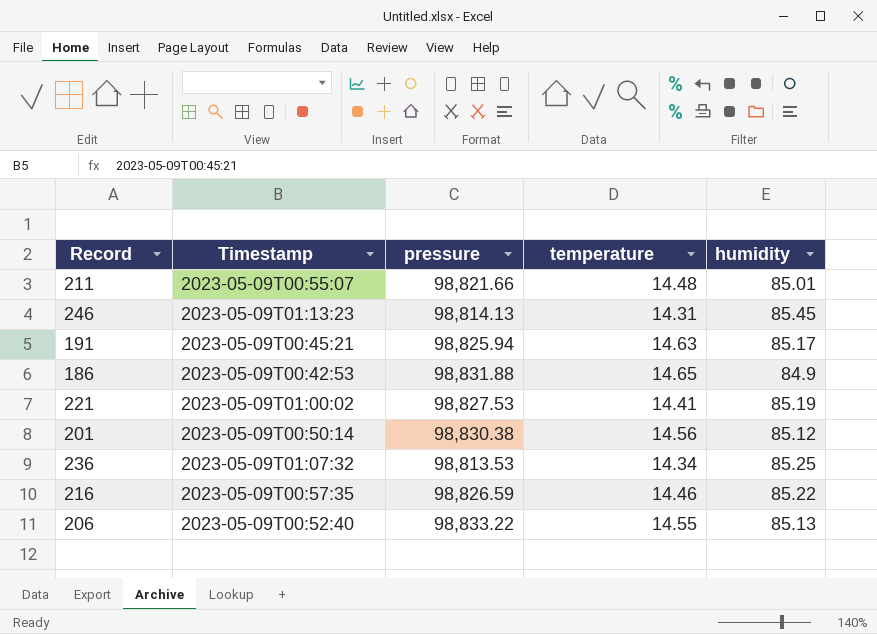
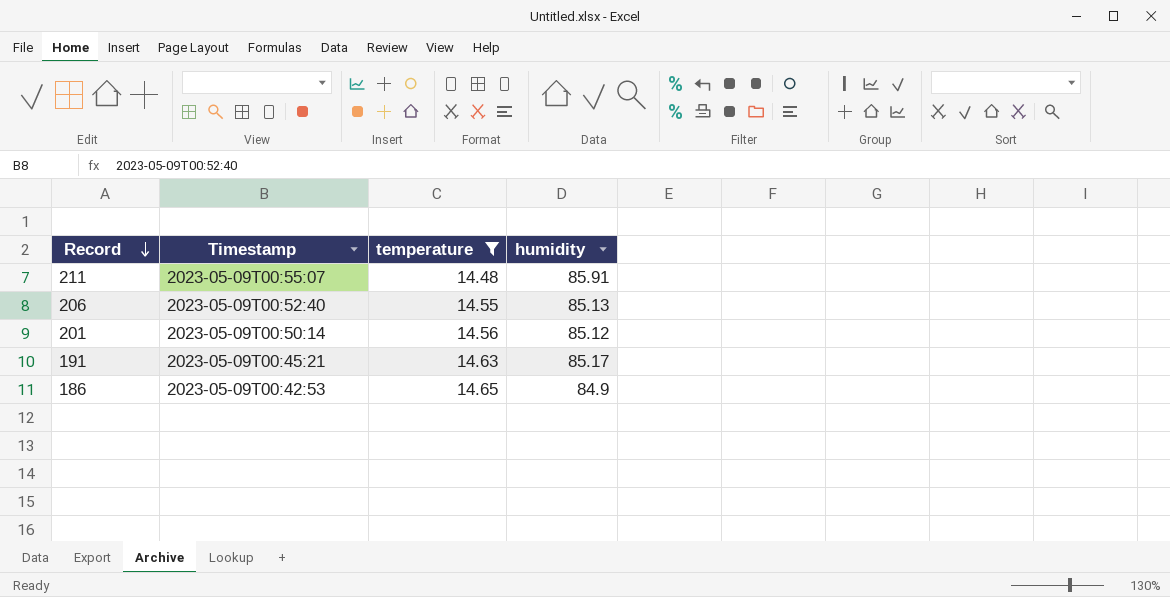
filter: none -> temperature >= 14.48
row order: none -> Record descending
column pressure | position: 3 -> none
211 | humidity: 85.01 -> 85.91

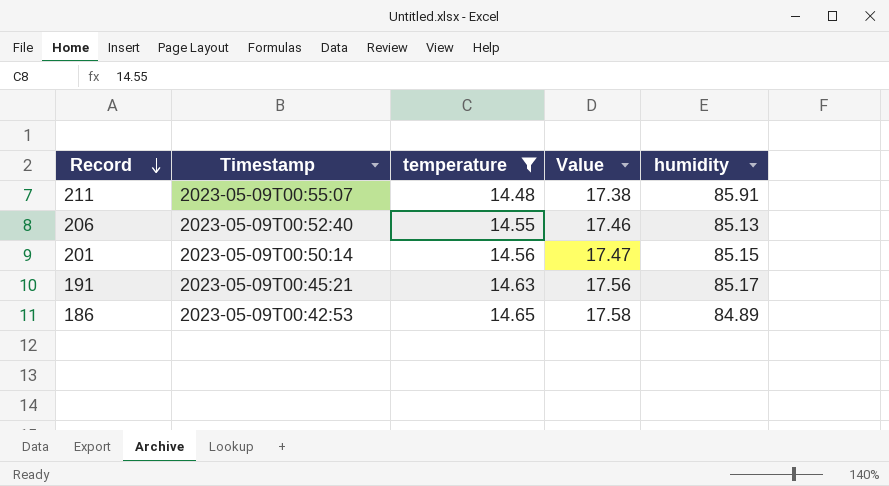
column Value | formula: none -> [temperature] * 1.2
201 | humidity: 85.12 -> 85.15
186 | humidity: 84.9 -> 84.89

